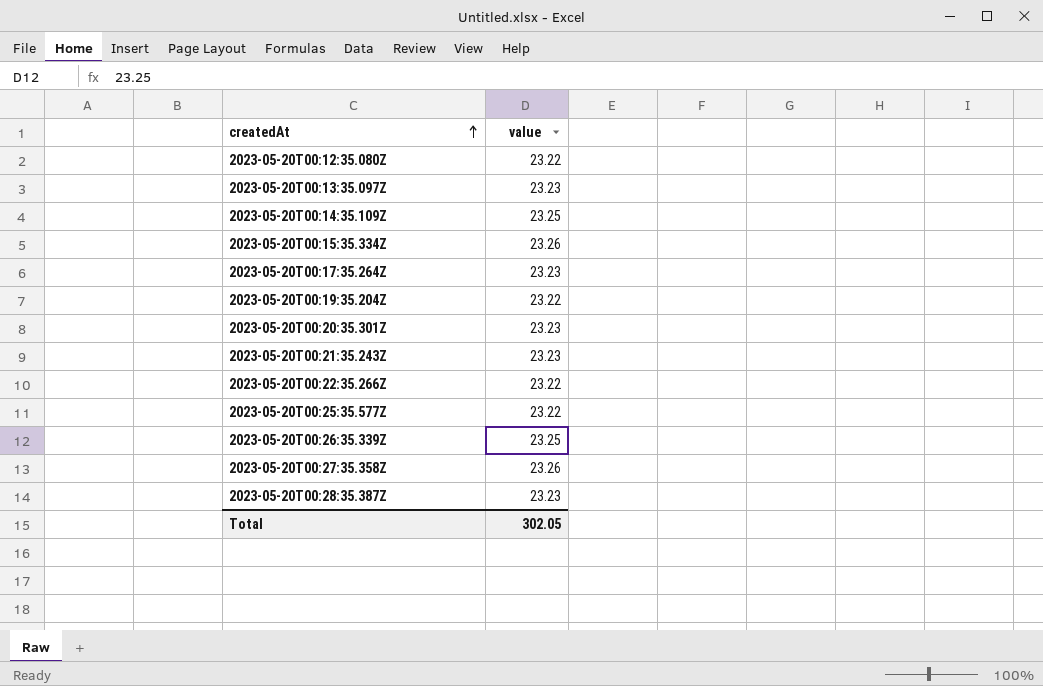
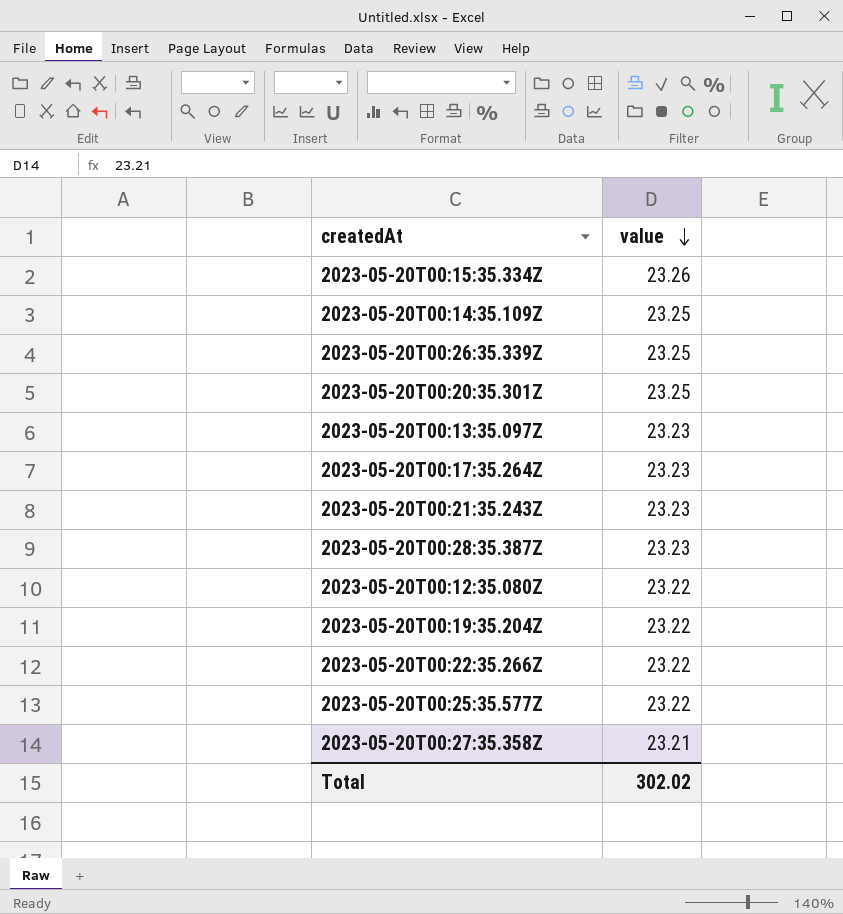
row order: createdAt ascending -> value descending
2023-05-20T00:20:35.301Z | value: 23.23 -> 23.25
2023-05-20T00:27:35.358Z | value: 23.26 -> 23.21
Total | value: 302.05 -> 302.02

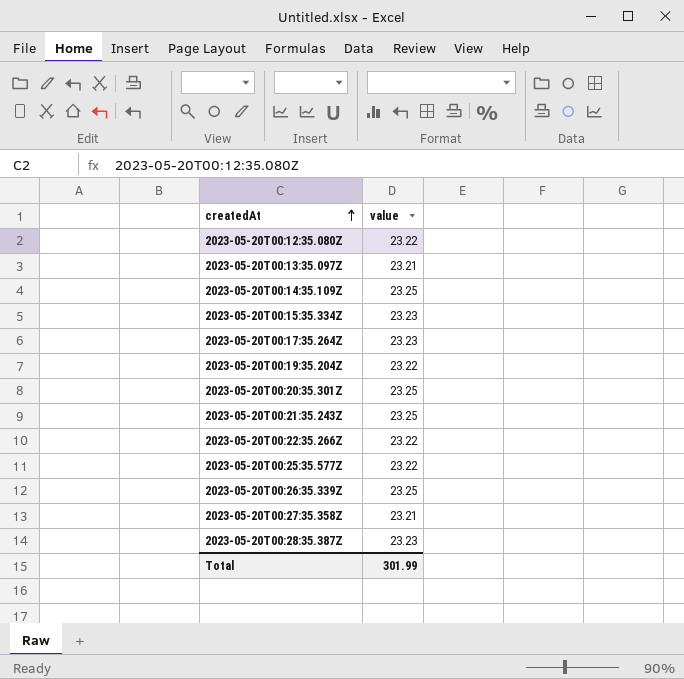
row order: value descending -> createdAt ascending
2023-05-20T00:13:35.097Z | value: 23.23 -> 23.21
2023-05-20T00:15:35.334Z | value: 23.26 -> 23.23
2023-05-20T00:21:35.243Z | value: 23.23 -> 23.25
Total | value: 302.02 -> 301.99

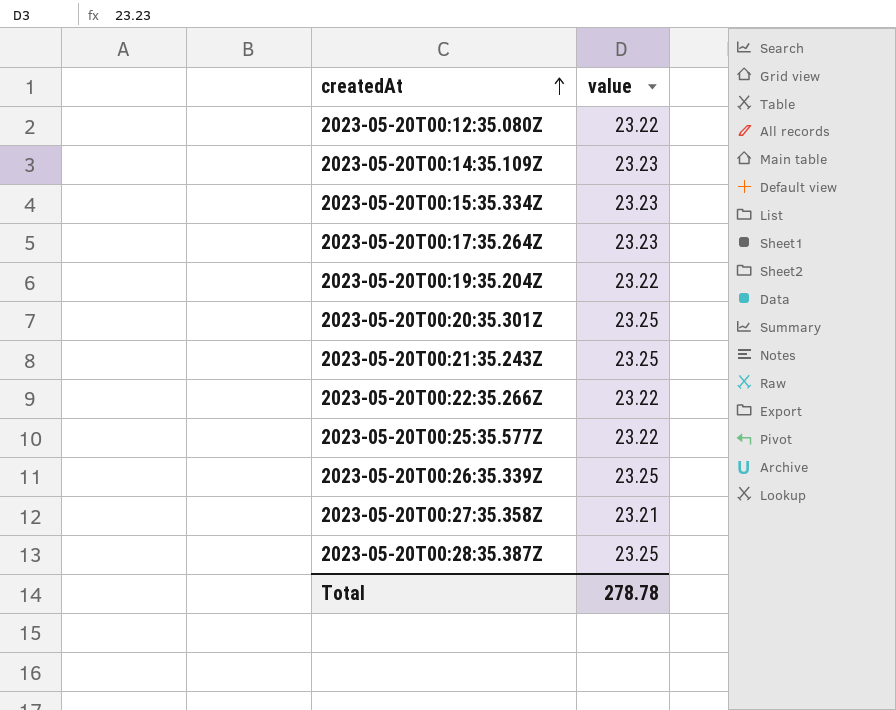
row 2023-05-20T00:13:35.097Z: 23.21 -> none
2023-05-20T00:14:35.109Z | value: 23.25 -> 23.23
2023-05-20T00:28:35.387Z | value: 23.23 -> 23.25
Total | value: 301.99 -> 278.78

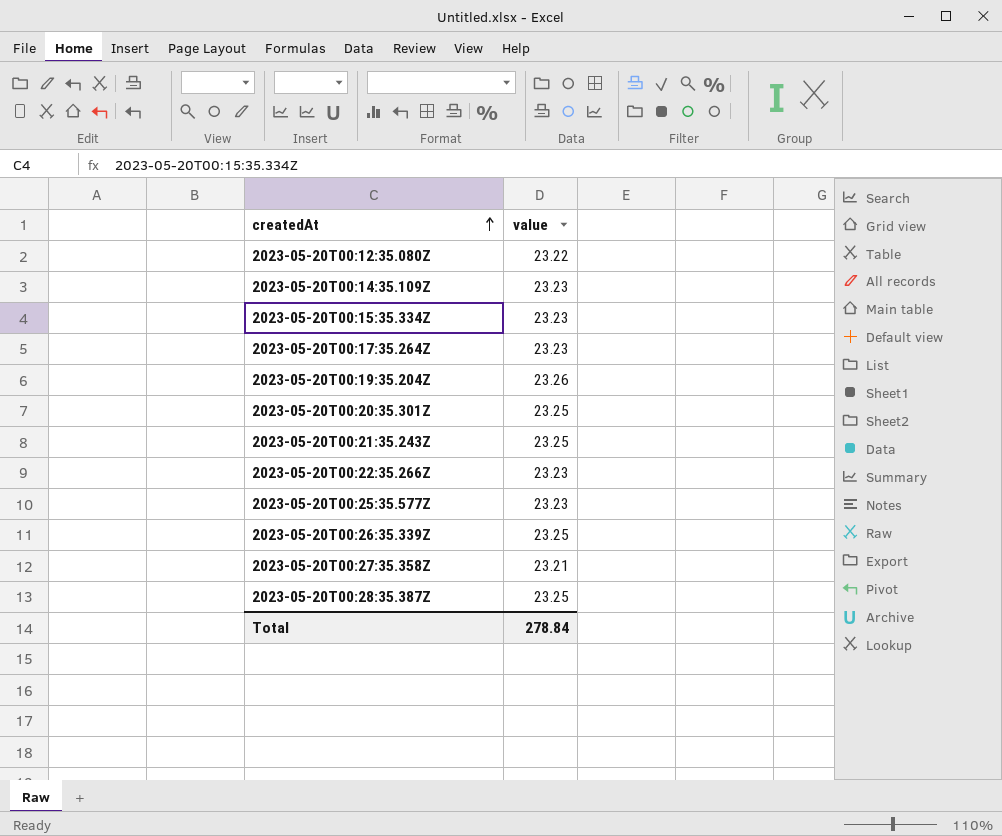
2023-05-20T00:19:35.204Z | value: 23.22 -> 23.26
2023-05-20T00:22:35.266Z | value: 23.22 -> 23.23
2023-05-20T00:25:35.577Z | value: 23.22 -> 23.23
Total | value: 278.78 -> 278.84

